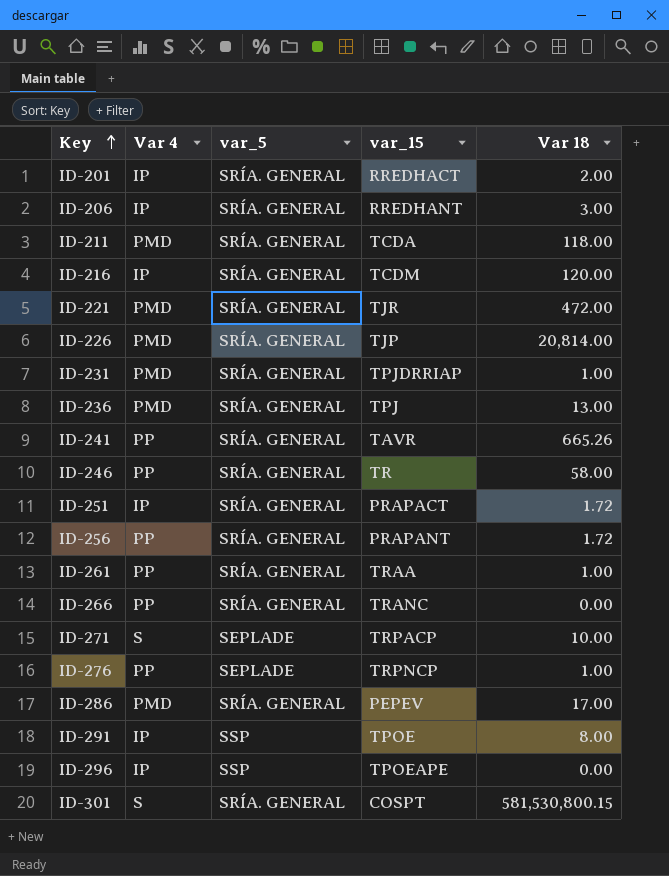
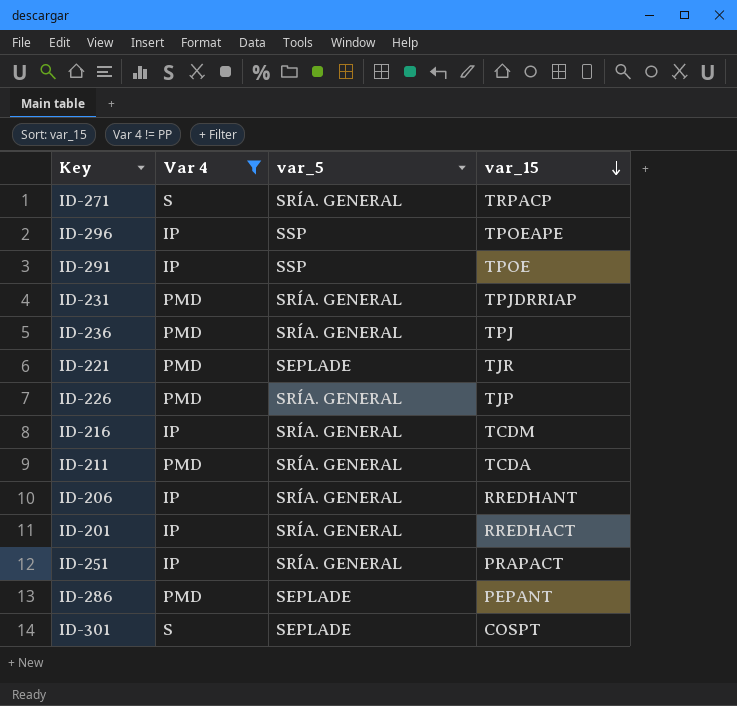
filter: none -> Var 4 != PP
row order: Key ascending -> var_15 descending
column Var 18 | position: 5 -> none
ID-271 | var_5: SEPLADE -> SRÍA. GENERAL
ID-221 | var_5: SRÍA. GENERAL -> SEPLADE
ID-286 | var_5: SRÍA. GENERAL -> SEPLADE
ID-286 | var_15: PEPEV -> PEPANT
ID-301 | var_5: SRÍA. GENERAL -> SEPLADE

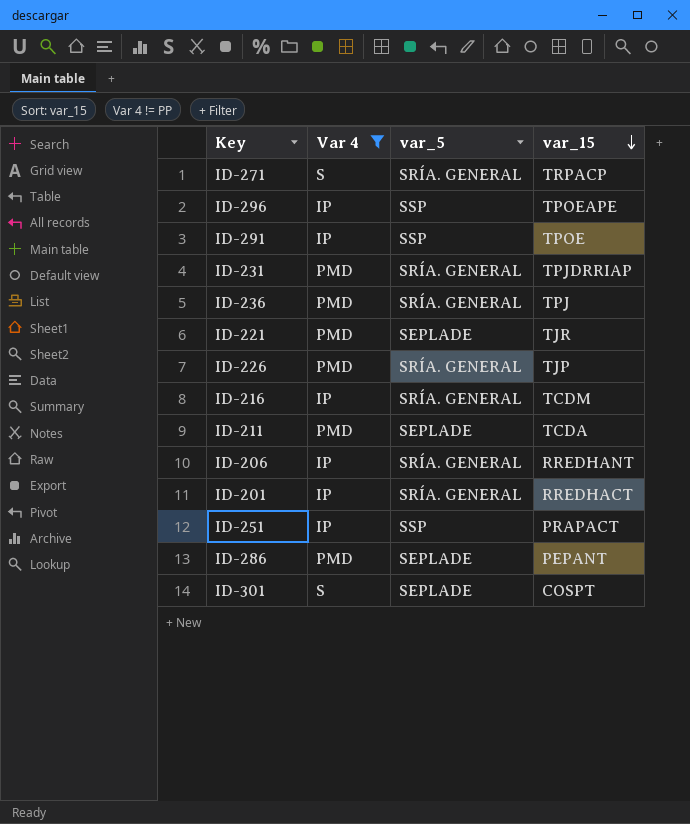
ID-211 | var_5: SRÍA. GENERAL -> SEPLADE
ID-251 | var_5: SRÍA. GENERAL -> SSP

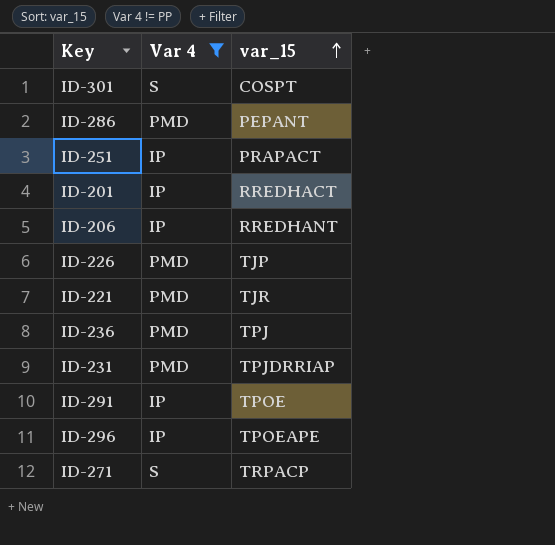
row order: var_15 descending -> var_15 ascending
column var_5 | position: 3 -> none
row ID-216: IP | SRÍA. GENERAL | TCDM -> none
row ID-211: PMD | SEPLADE | TCDA -> none

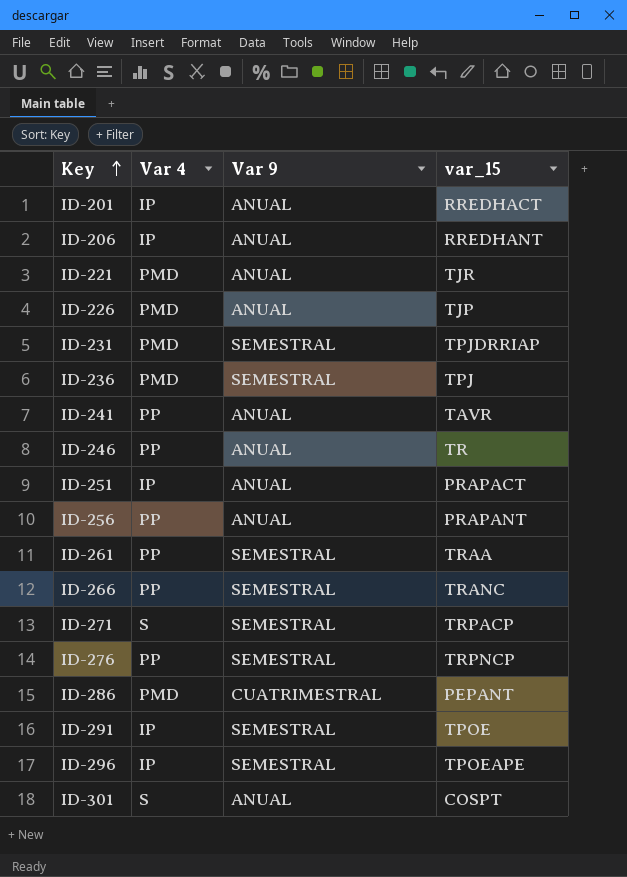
filter: Var 4 != PP -> none
row order: var_15 ascending -> Key ascending
column Var 9 | position: none -> 3

